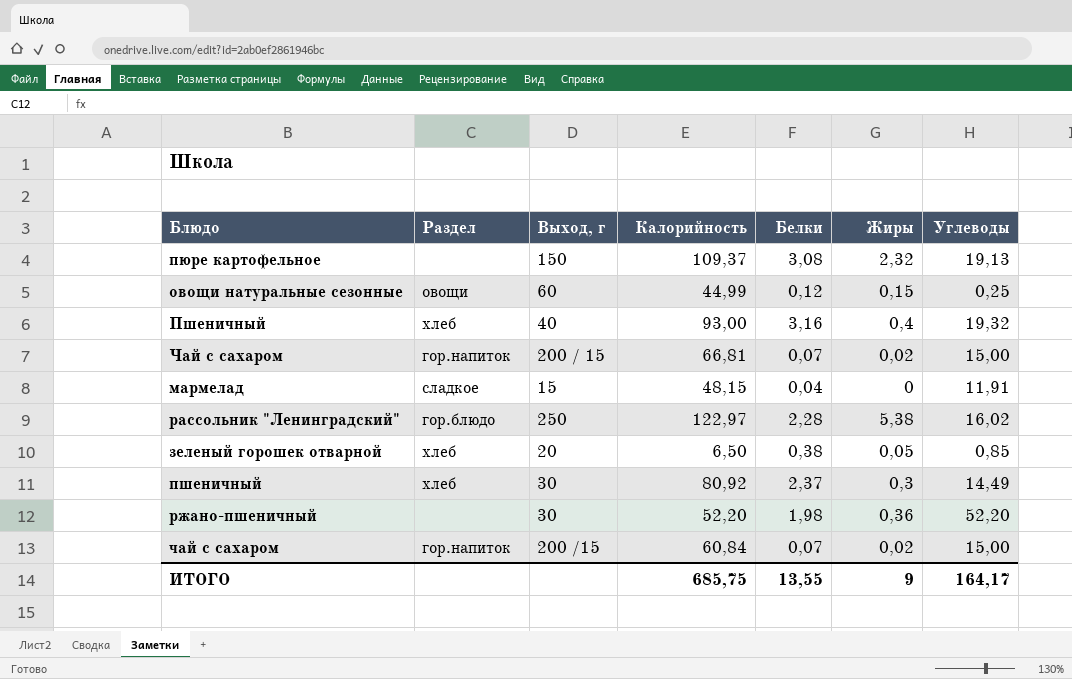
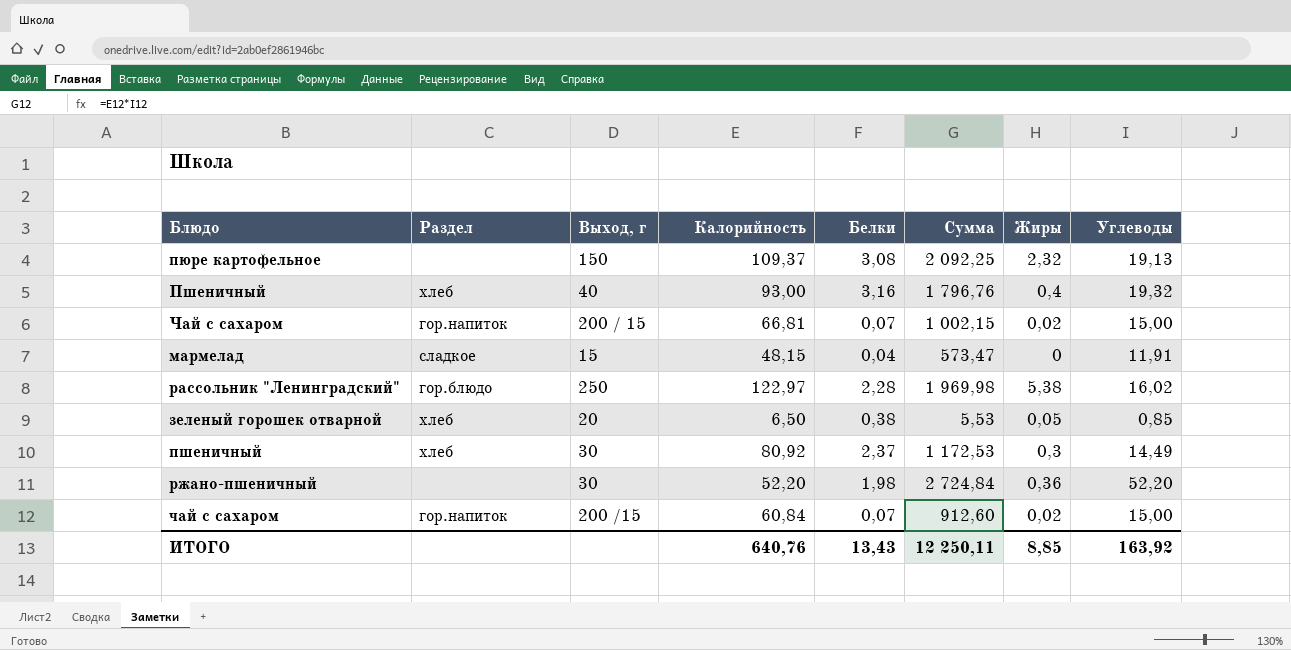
column Сумма | formula: none -> [Калорийность] * [Углеводы]
row овощи натуральные сезонные: овощи | 60 | 44,99 | 0,12 | 0,15 | 0,25 -> none
ИТОГО | Калорийность: 685,75 -> 640,76
ИТОГО | Белки: 13,55 -> 13,43
ИТОГО | Жиры: 9 -> 8,85
ИТОГО | Углеводы: 164,17 -> 163,92

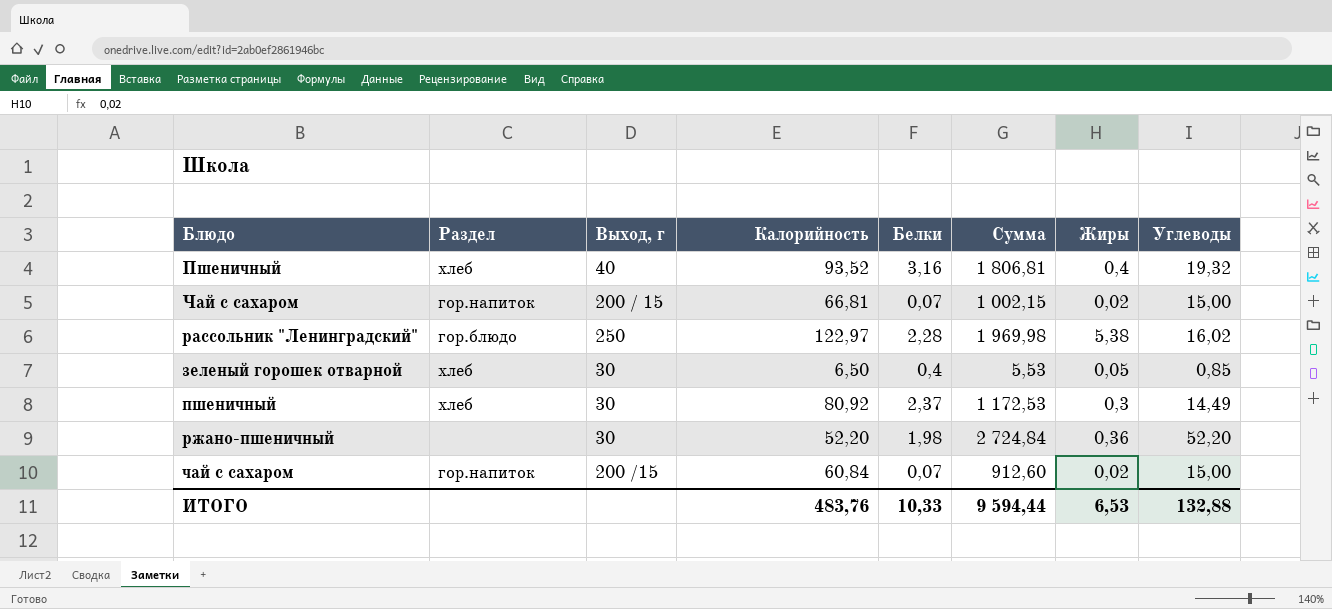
row пюре картофельное: none | 150 | 109,37 | 3,08 | 2 092,25 | 2,32 | 19,13 -> none
row мармелад: сладкое | 15 | 48,15 | 0,04 | 573,47 | 0 | 11,91 -> none
Пшеничный | Калорийность: 93,00 -> 93,52
Пшеничный | Сумма: 1 796,76 -> 1 806,81
зеленый горошек отварной | Выход, г: 20 -> 30
зеленый горошек отварной | Белки: 0,38 -> 0,4
ИТОГО | Калорийность: 640,76 -> 483,76
ИТОГО | Белки: 13,43 -> 10,33
ИТОГО | Сумма: 12 250,11 -> 9 594,44
ИТОГО | Жиры: 8,85 -> 6,53
ИТОГО | Углеводы: 163,92 -> 132,88

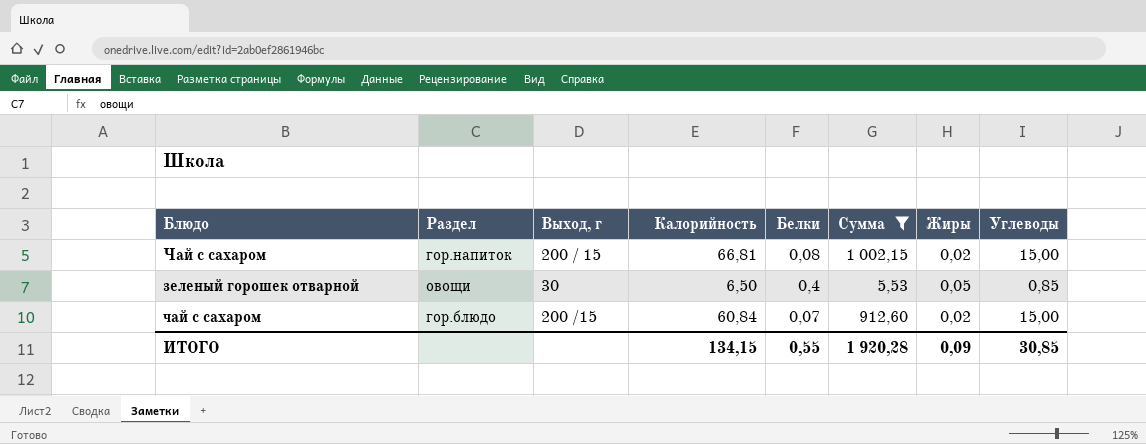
filter: none -> Сумма <= 1 002,15
Чай с сахаром | Белки: 0,07 -> 0,08
зеленый горошек отварной | Раздел: хлеб -> овощи
чай с сахаром | Раздел: гор.напиток -> гор.блюдо
ИТОГО | Калорийность: 483,76 -> 134,15
ИТОГО | Белки: 10,33 -> 0,55
ИТОГО | Сумма: 9 594,44 -> 1 920,28
ИТОГО | Жиры: 6,53 -> 0,09
ИТОГО | Углеводы: 132,88 -> 30,85

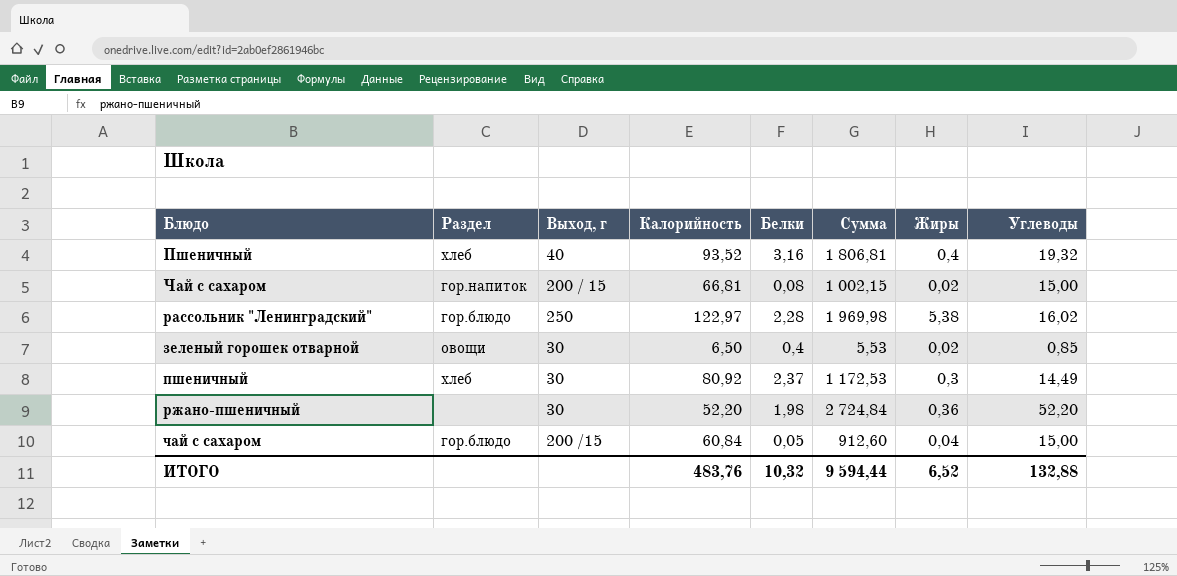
filter: Сумма <= 1 002,15 -> none
зеленый горошек отварной | Жиры: 0,05 -> 0,02
чай с сахаром | Белки: 0,07 -> 0,05
чай с сахаром | Жиры: 0,02 -> 0,04
ИТОГО | Калорийность: 134,15 -> 483,76
ИТОГО | Белки: 0,55 -> 10,32
ИТОГО | Сумма: 1 920,28 -> 9 594,44
ИТОГО | Жиры: 0,09 -> 6,52
ИТОГО | Углеводы: 30,85 -> 132,88

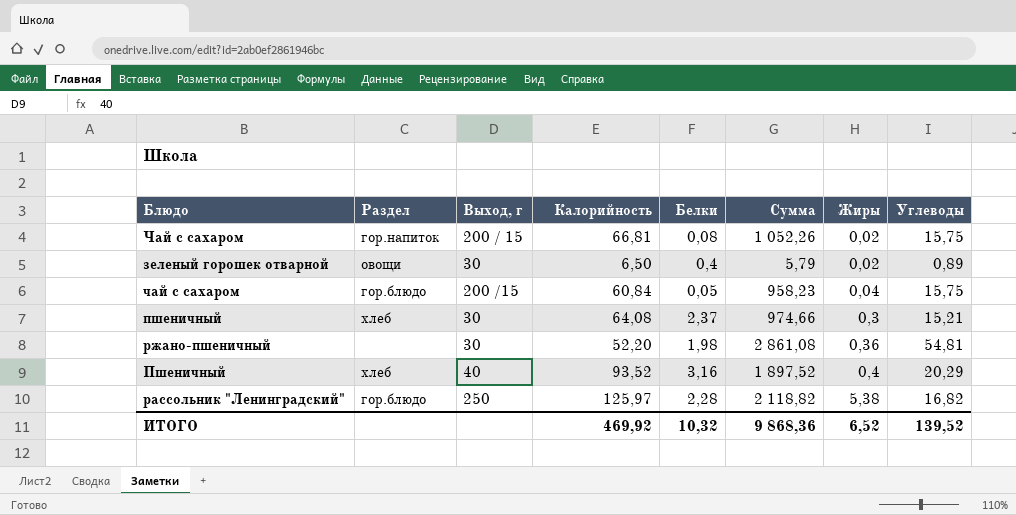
row order: none -> Жиры ascending
Чай с сахаром | Сумма: 1 002,15 -> 1 052,26
Чай с сахаром | Углеводы: 15,00 -> 15,75
зеленый горошек отварной | Сумма: 5,53 -> 5,79
зеленый горошек отварной | Углеводы: 0,85 -> 0,89
чай с сахаром | Сумма: 912,60 -> 958,23
чай с сахаром | Углеводы: 15,00 -> 15,75
пшеничный | Калорийность: 80,92 -> 64,08
пшеничный | Сумма: 1 172,53 -> 974,66
пшеничный | Углеводы: 14,49 -> 15,21
ржано-пшеничный | Сумма: 2 724,84 -> 2 861,08
ржано-пшеничный | Углеводы: 52,20 -> 54,81
Пшеничный | Сумма: 1 806,81 -> 1 897,52
Пшеничный | Углеводы: 19,32 -> 20,29
рассольник "Ленинградский" | Калорийность: 122,97 -> 125,97
рассольник "Ленинградский" | Сумма: 1 969,98 -> 2 118,82
рассольник "Ленинградский" | Углеводы: 16,02 -> 16,82
ИТОГО | Калорийность: 483,76 -> 469,92
ИТОГО | Сумма: 9 594,44 -> 9 868,36
ИТОГО | Углеводы: 132,88 -> 139,52

